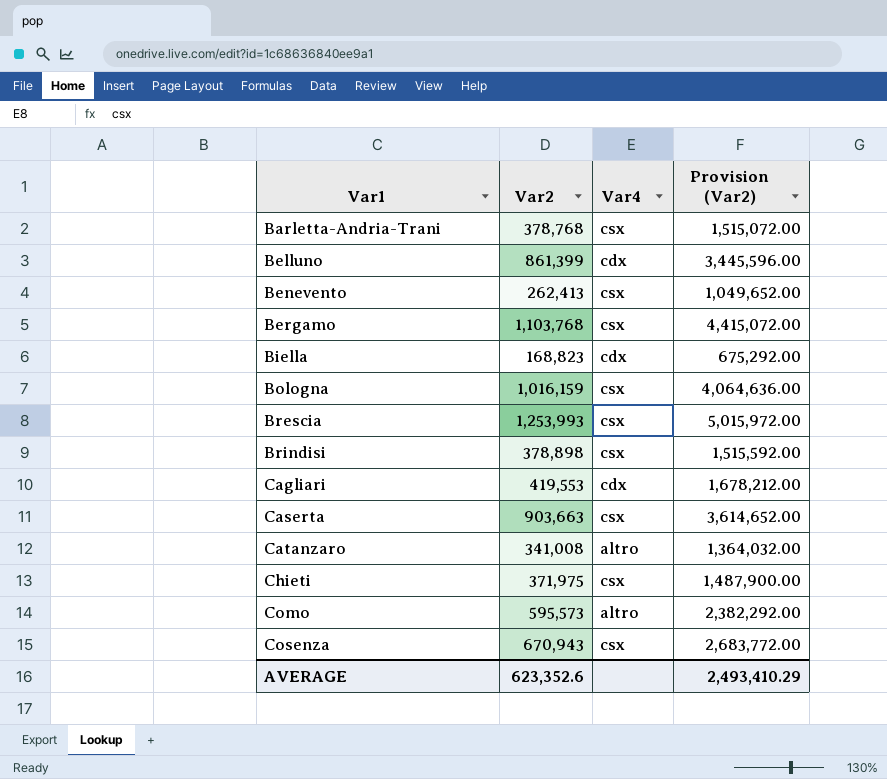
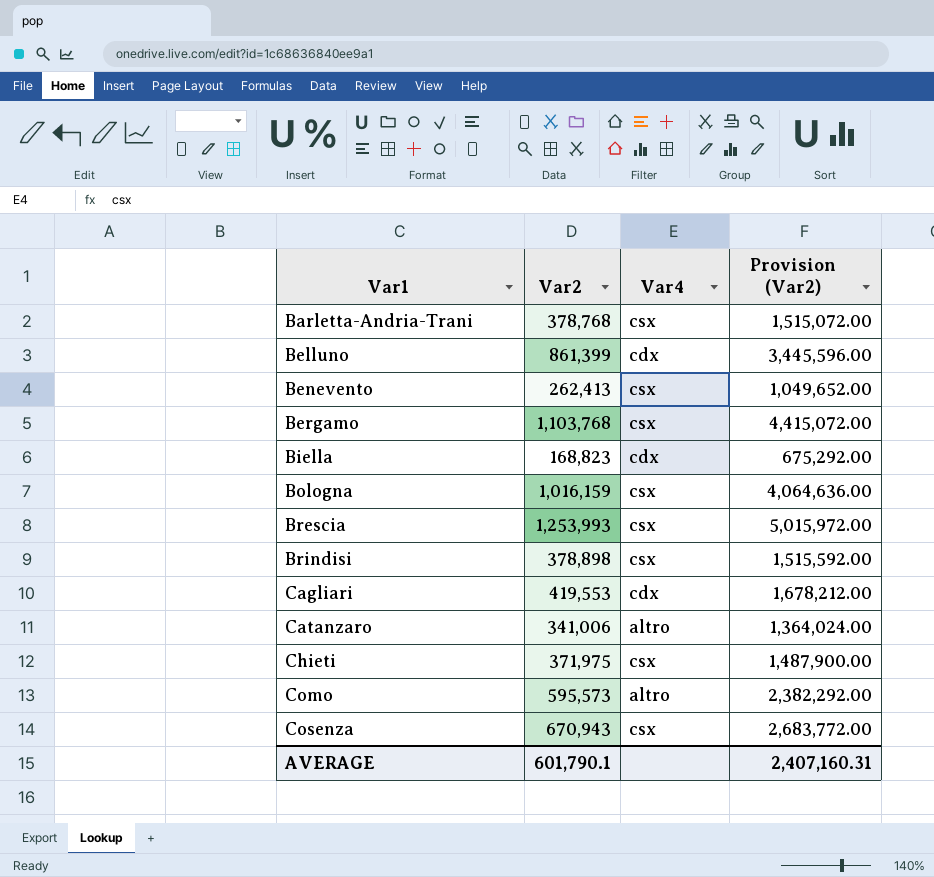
row Caserta: 903,663 | csx | 3,614,652.00 -> none
Catanzaro | Var2: 341,008 -> 341,006
Catanzaro | Provision (Var2): 1,364,032.00 -> 1,364,024.00
AVERAGE | Var2: 623,352.6 -> 601,790.1
AVERAGE | Provision (Var2): 2,493,410.29 -> 2,407,160.31

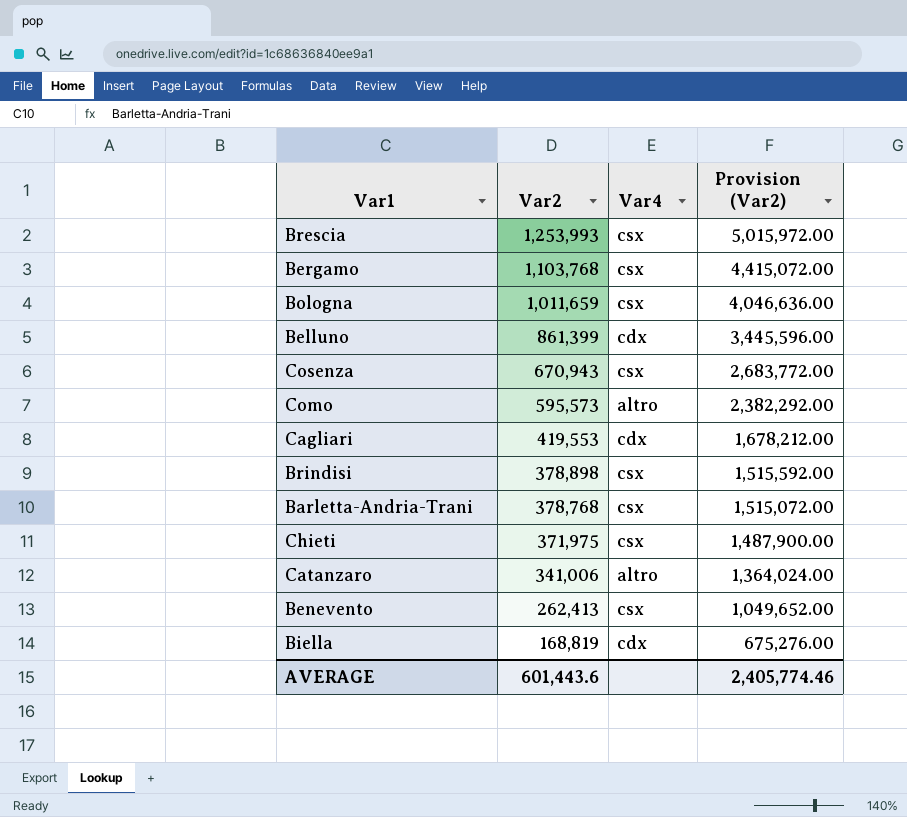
row order: Var1 ascending -> Var2 descending
Bologna | Var2: 1,016,159 -> 1,011,659
Bologna | Provision (Var2): 4,064,636.00 -> 4,046,636.00
Biella | Var2: 168,823 -> 168,819
Biella | Provision (Var2): 675,292.00 -> 675,276.00
AVERAGE | Var2: 601,790.1 -> 601,443.6
AVERAGE | Provision (Var2): 2,407,160.31 -> 2,405,774.46

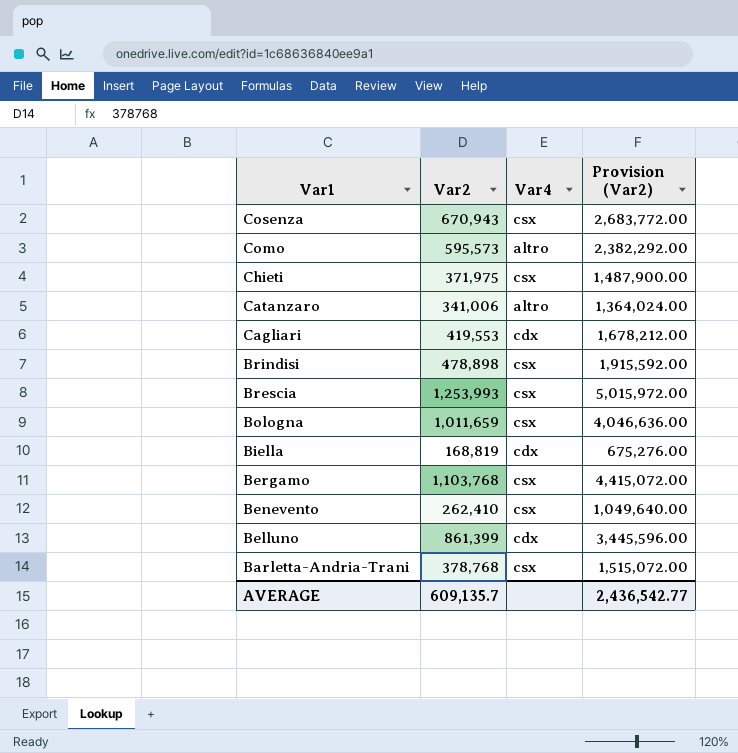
row order: Var2 descending -> Var1 descending
Brindisi | Var2: 378,898 -> 478,898
Brindisi | Provision (Var2): 1,515,592.00 -> 1,915,592.00
Benevento | Var2: 262,413 -> 262,410
Benevento | Provision (Var2): 1,049,652.00 -> 1,049,640.00
AVERAGE | Var2: 601,443.6 -> 609,135.7
AVERAGE | Provision (Var2): 2,405,774.46 -> 2,436,542.77

